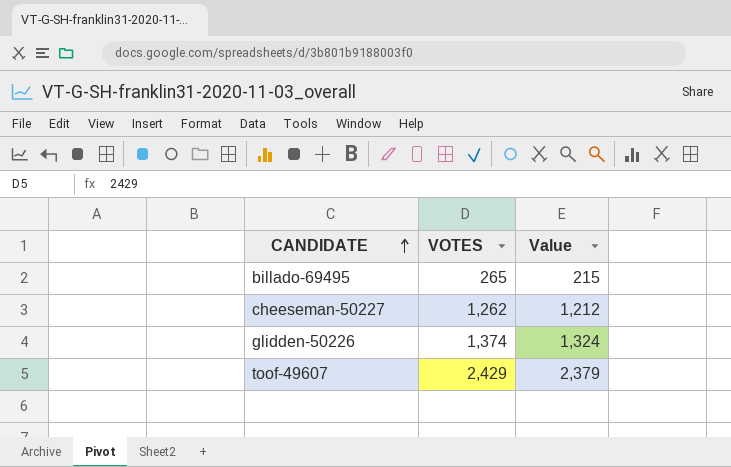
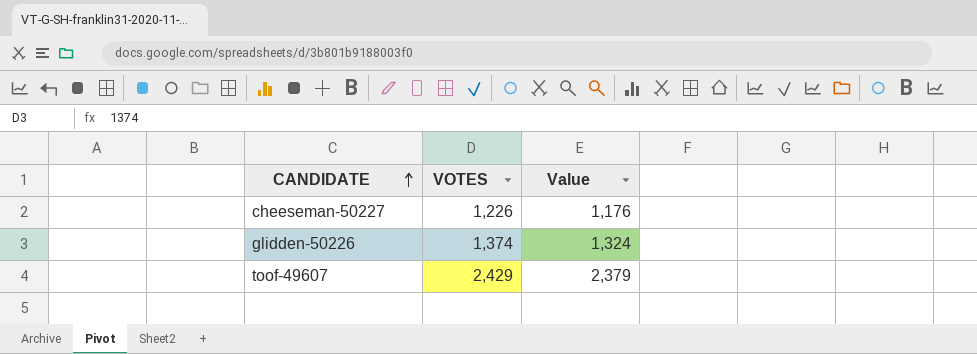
row billado-69495: 265 | 215 -> none
cheeseman-50227 | VOTES: 1,262 -> 1,226
cheeseman-50227 | Value: 1,212 -> 1,176

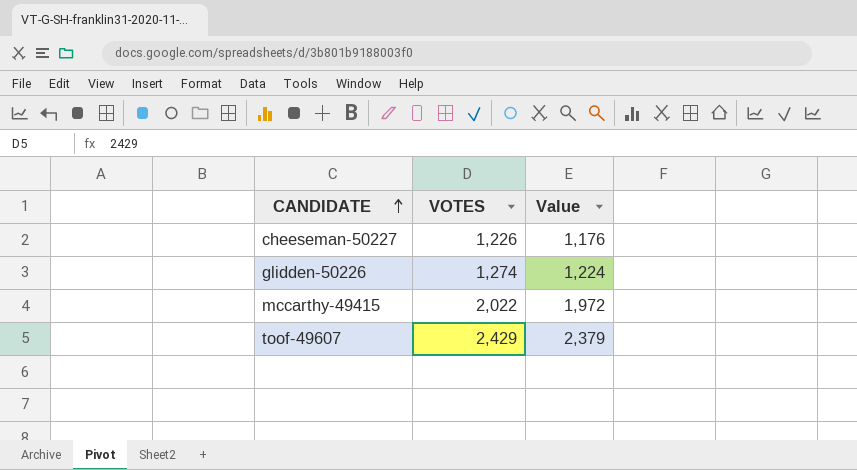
glidden-50226 | VOTES: 1,374 -> 1,274
glidden-50226 | Value: 1,324 -> 1,224
row mccarthy-49415: none -> 2,022 | 1,972

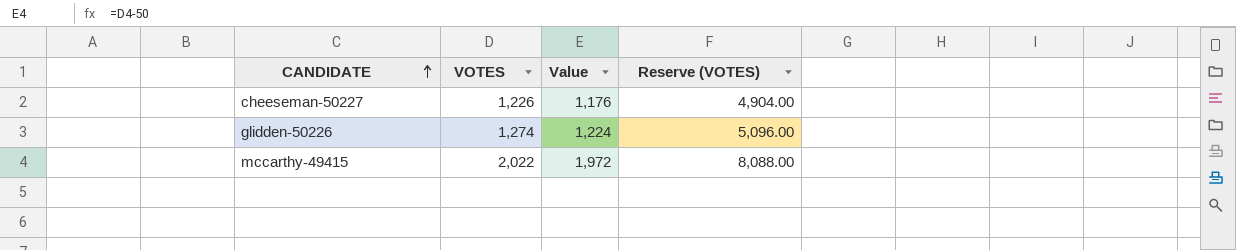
column Reserve (VOTES) | formula: none -> [VOTES] * 4
row toof-49607: 2,429 | 2,379 -> none

